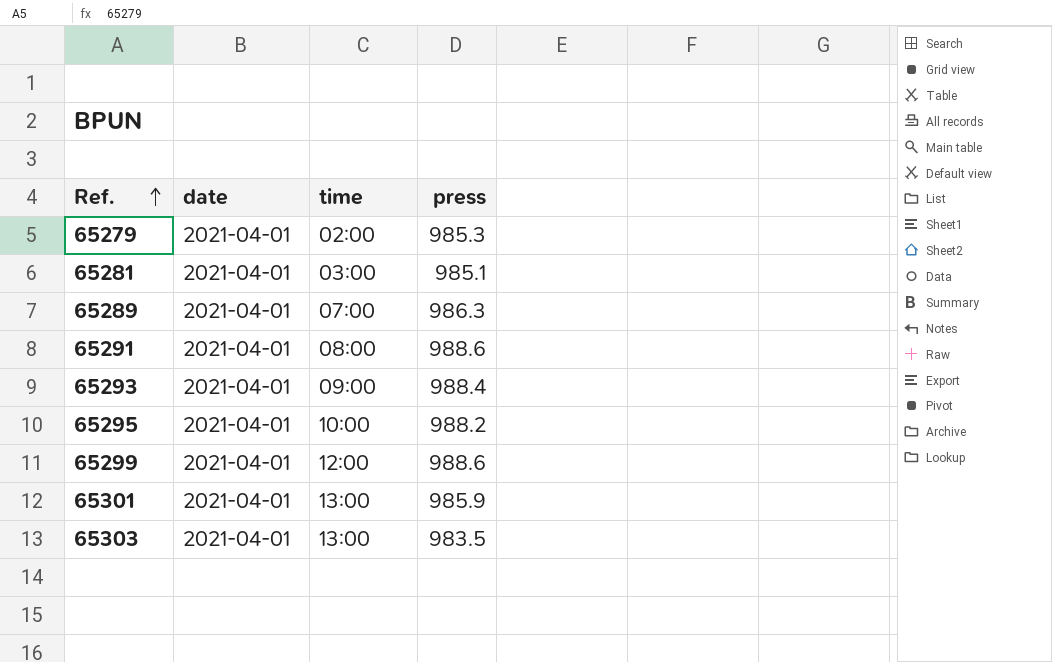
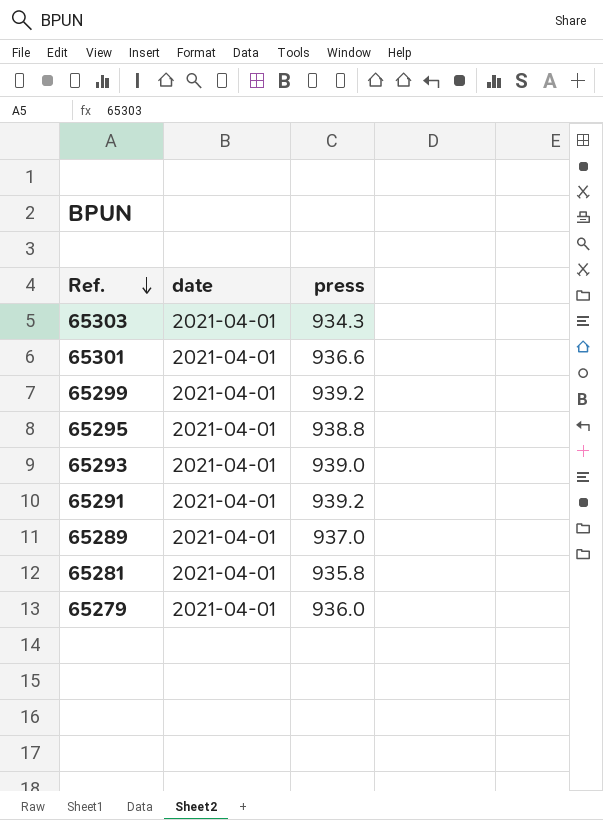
row order: Ref. ascending -> Ref. descending
column time | position: 3 -> none
65303 | press: 983.5 -> 934.3
65301 | press: 985.9 -> 936.6
65299 | press: 988.6 -> 939.2
65295 | press: 988.2 -> 938.8
65293 | press: 988.4 -> 939.0
65291 | press: 988.6 -> 939.2
65289 | press: 986.3 -> 937.0
65281 | press: 985.1 -> 935.8
65279 | press: 985.3 -> 936.0

